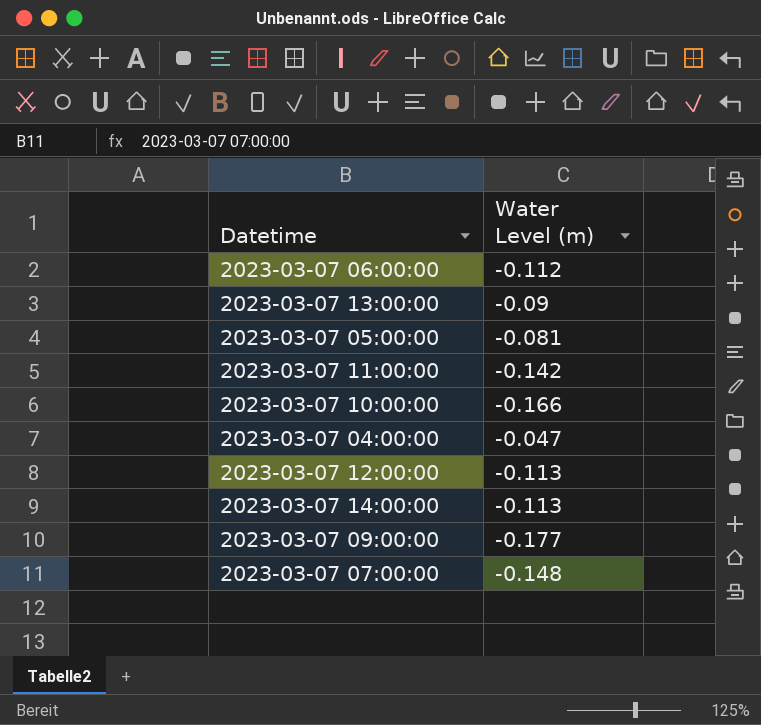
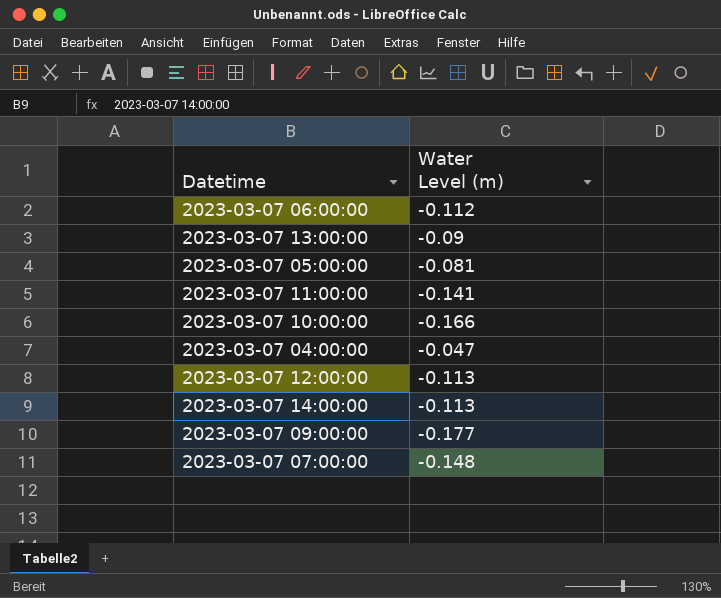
2023-03-07 11:00:00 | Water Level (m): -0.142 -> -0.141

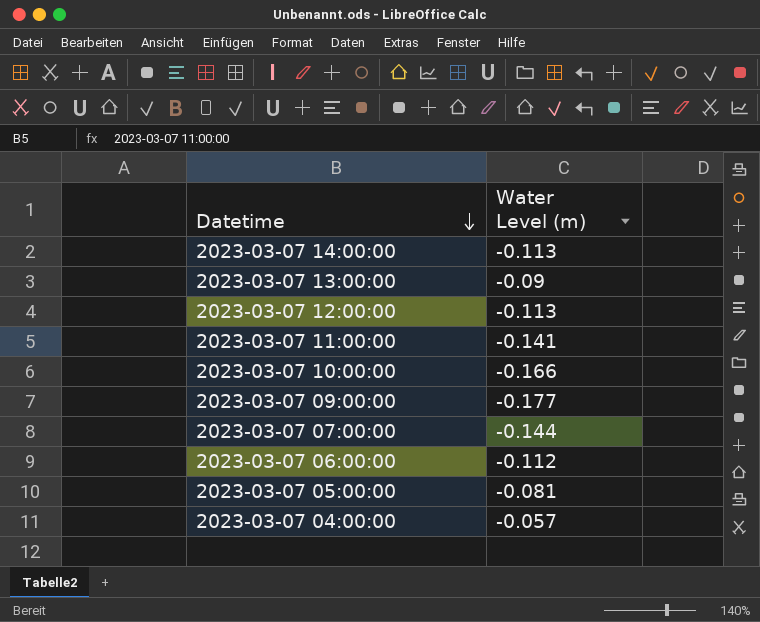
row order: none -> Datetime descending
2023-03-07 07:00:00 | Water Level (m): -0.148 -> -0.144
2023-03-07 04:00:00 | Water Level (m): -0.047 -> -0.057

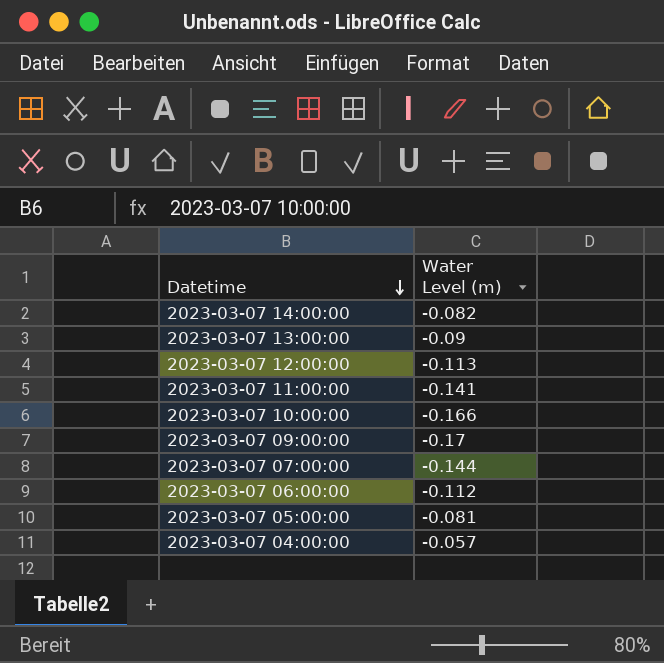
2023-03-07 14:00:00 | Water Level (m): -0.113 -> -0.082
2023-03-07 09:00:00 | Water Level (m): -0.177 -> -0.17

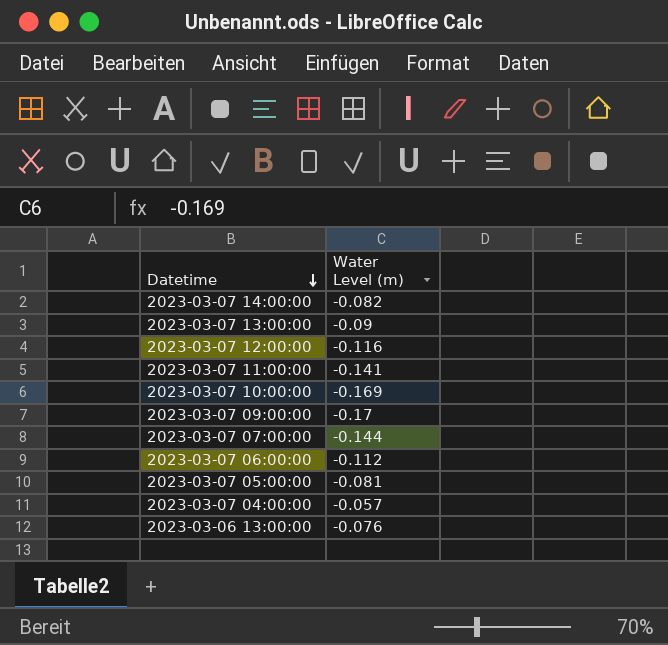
2023-03-07 12:00:00 | Water Level (m): -0.113 -> -0.116
2023-03-07 10:00:00 | Water Level (m): -0.166 -> -0.169
row 2023-03-06 13:00:00: none -> -0.076

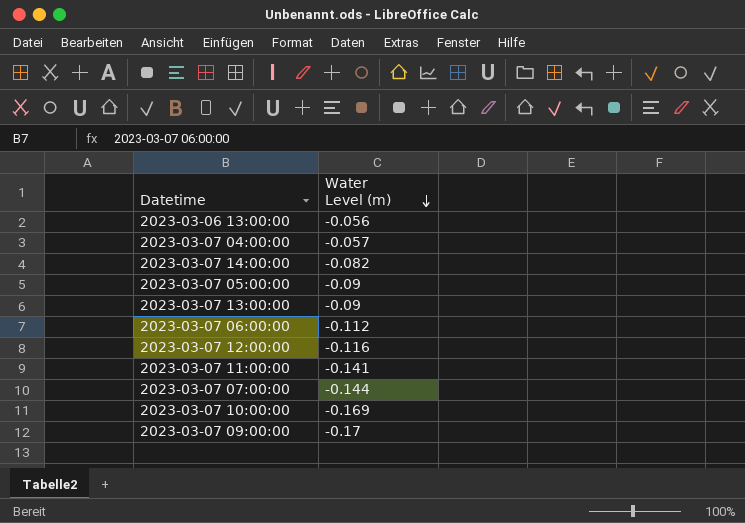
row order: Datetime descending -> Water Level (m) descending
2023-03-06 13:00:00 | Water Level (m): -0.076 -> -0.056
2023-03-07 05:00:00 | Water Level (m): -0.081 -> -0.09

